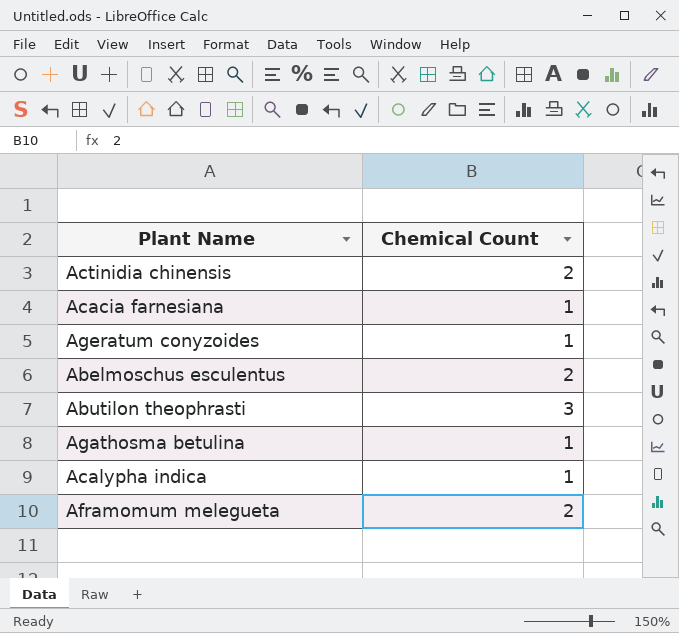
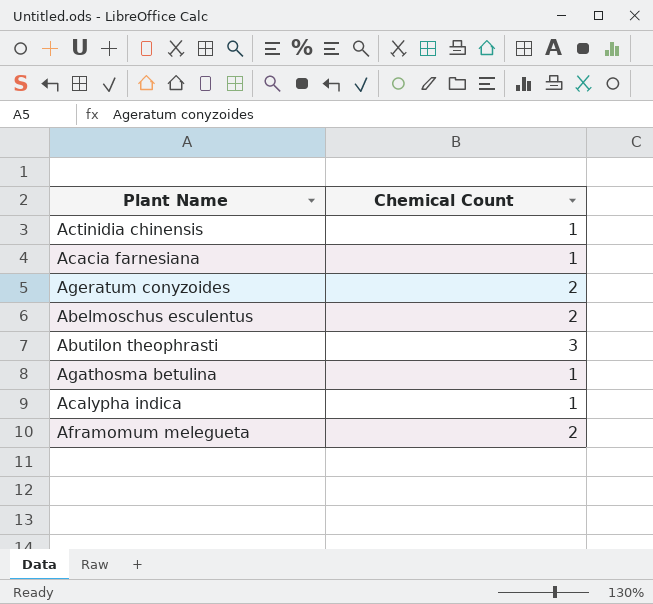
Actinidia chinensis | Chemical Count: 2 -> 1
Ageratum conyzoides | Chemical Count: 1 -> 2

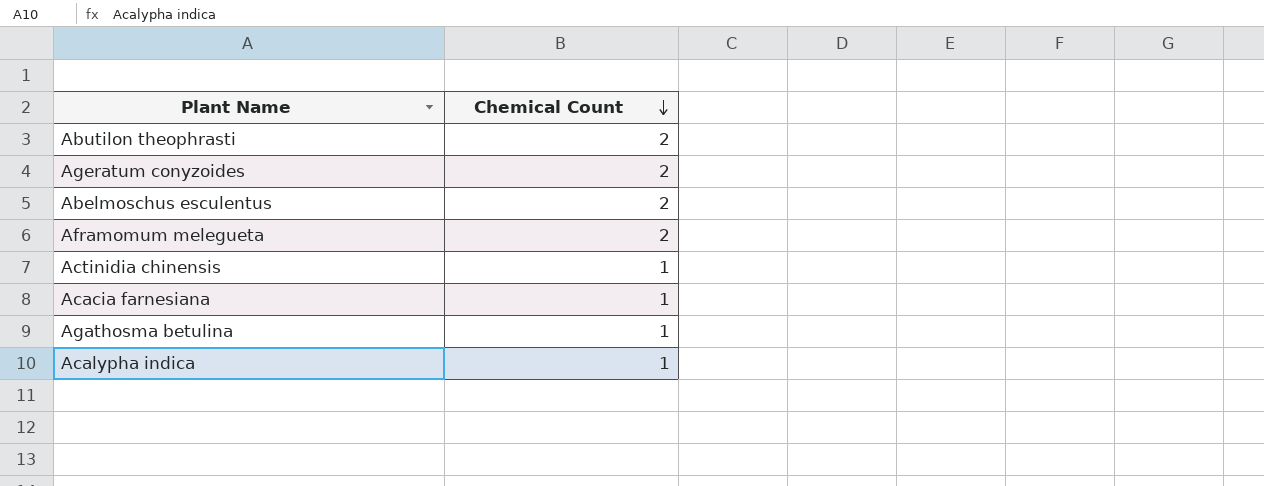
row order: none -> Chemical Count descending
Abutilon theophrasti | Chemical Count: 3 -> 2

